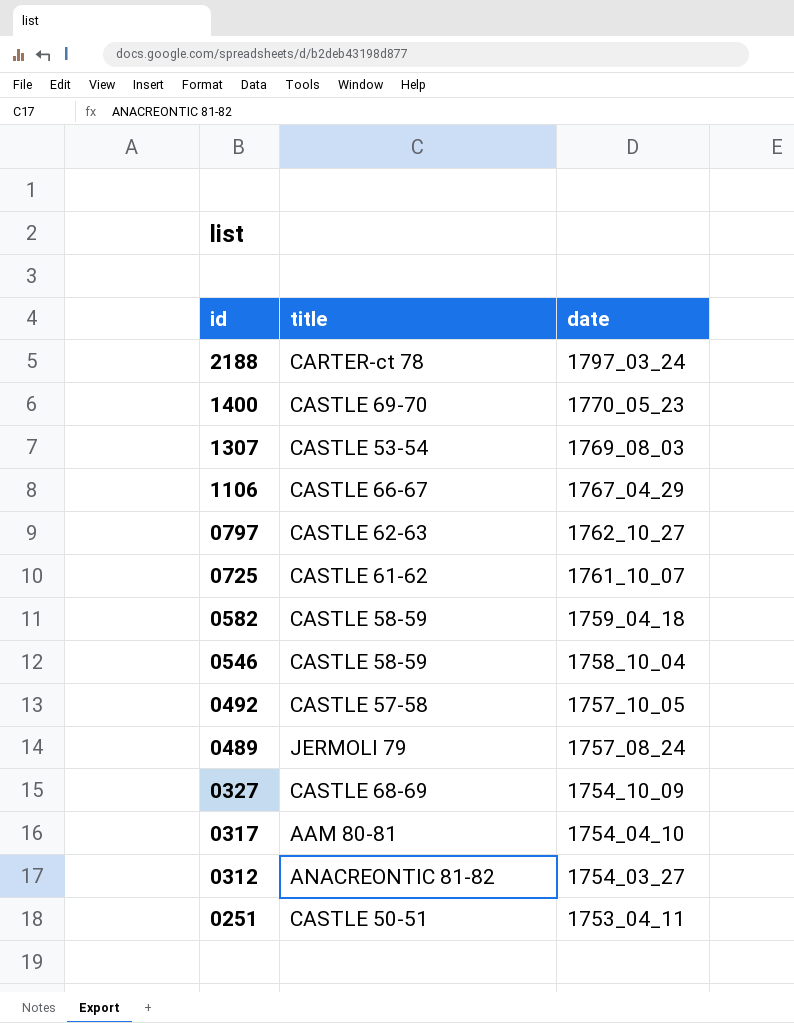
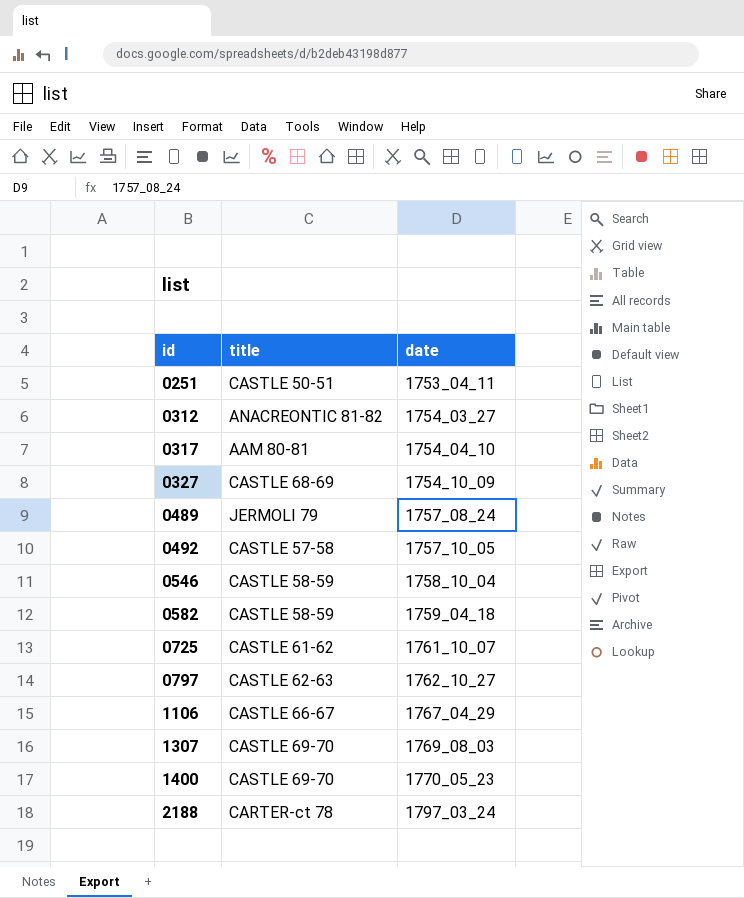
row order: id descending -> id ascending
1307 | title: CASTLE 53-54 -> CASTLE 69-70

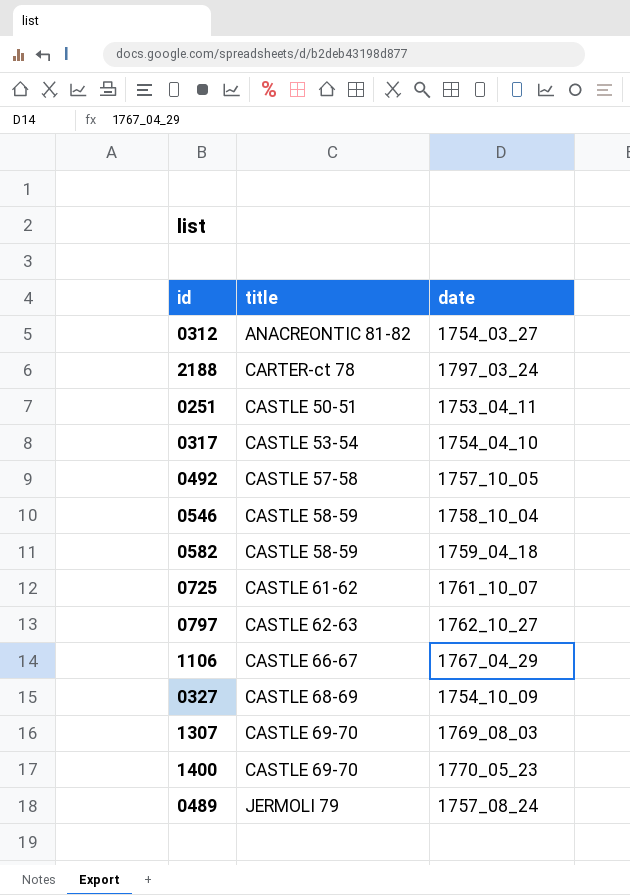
row order: id ascending -> title ascending
0317 | title: AAM 80-81 -> CASTLE 53-54

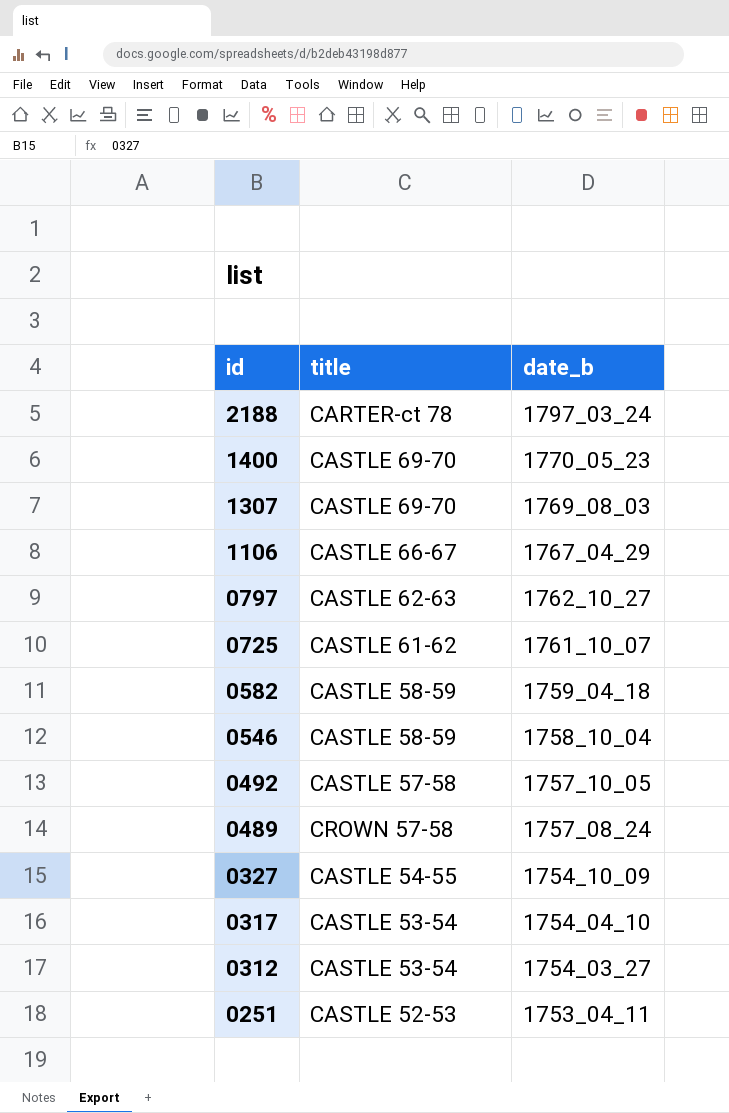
row order: title ascending -> id descending
column name: date -> date_b
0489 | title: JERMOLI 79 -> CROWN 57-58
0327 | title: CASTLE 68-69 -> CASTLE 54-55
0312 | title: ANACREONTIC 81-82 -> CASTLE 53-54
0251 | title: CASTLE 50-51 -> CASTLE 52-53

